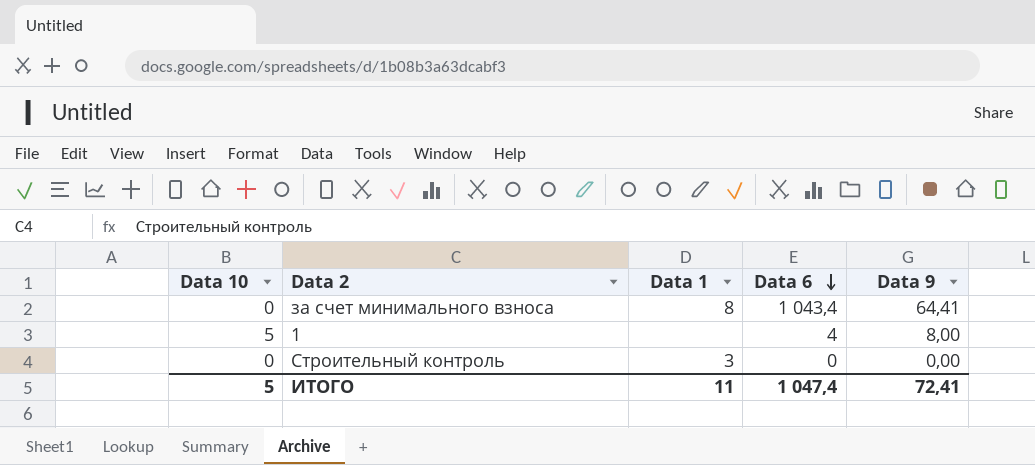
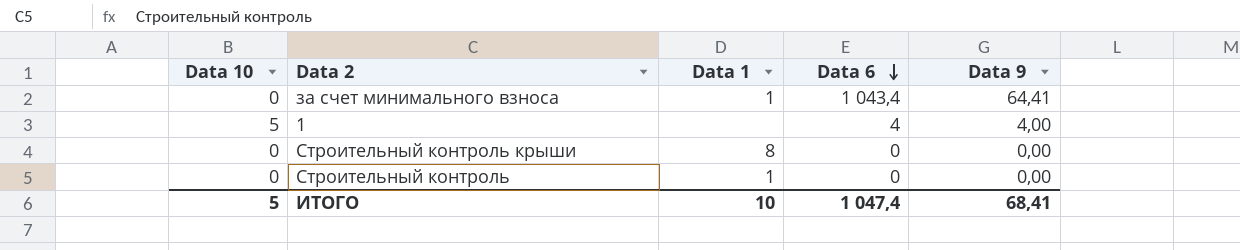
за счет минимального взноса | Data 1: 8 -> 1
1 | Data 9: 8,00 -> 4,00
row Строительный контроль крыши: none -> 0 | 8 | 0 | 0,00
Строительный контроль | Data 1: 3 -> 1
ИТОГО | Data 1: 11 -> 10
ИТОГО | Data 9: 72,41 -> 68,41

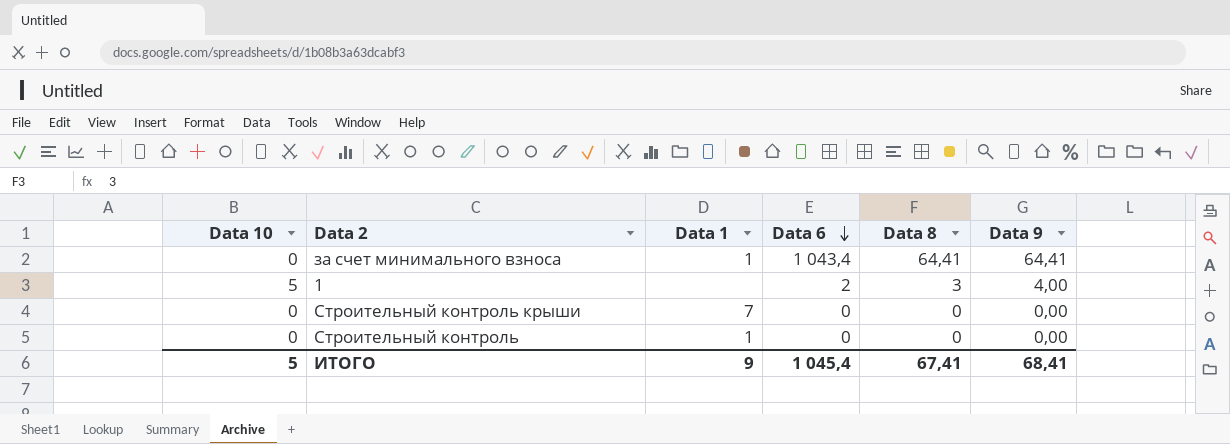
column Data 8 | position: none -> 5
1 | Data 6: 4 -> 2
Строительный контроль крыши | Data 1: 8 -> 7
ИТОГО | Data 1: 10 -> 9
ИТОГО | Data 6: 1 047,4 -> 1 045,4

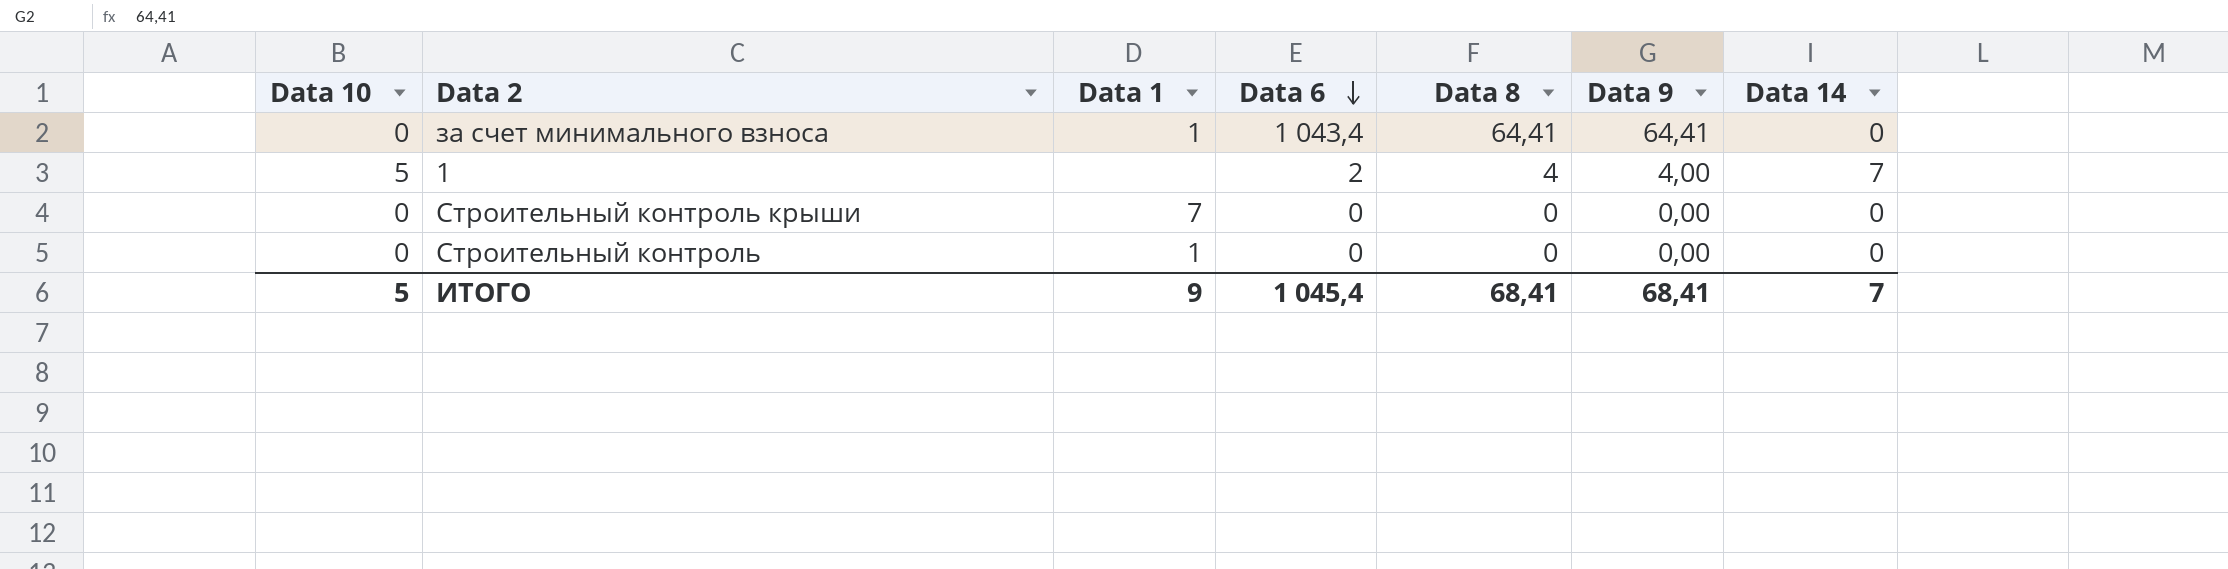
column Data 14 | position: none -> 7
1 | Data 8: 3 -> 4
ИТОГО | Data 8: 67,41 -> 68,41

